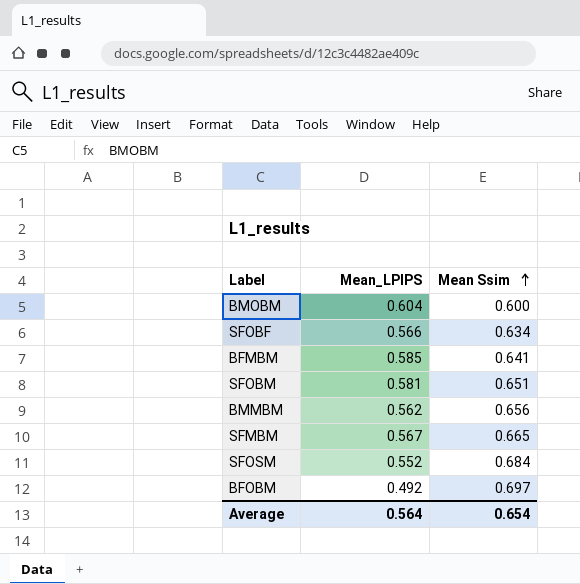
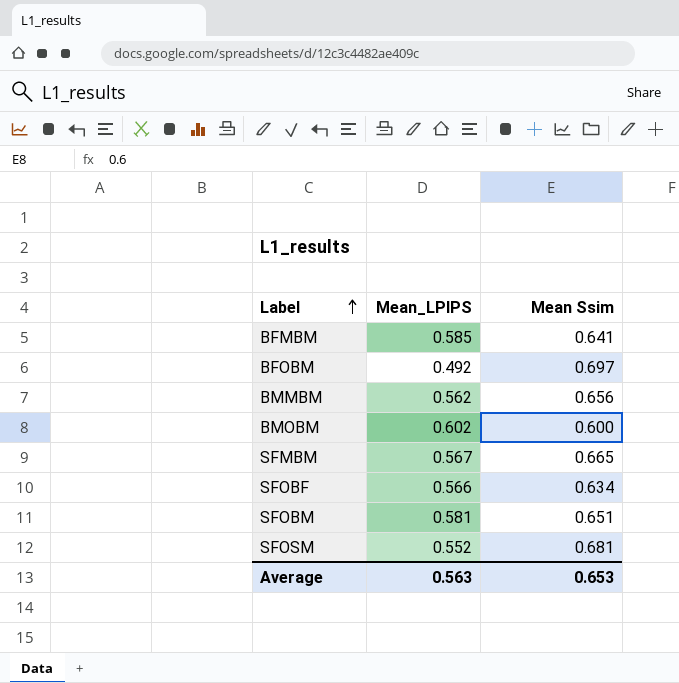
row order: Mean Ssim ascending -> Label ascending
BMOBM | Mean_LPIPS: 0.604 -> 0.602
SFOSM | Mean Ssim: 0.684 -> 0.681
Average | Mean_LPIPS: 0.564 -> 0.563
Average | Mean Ssim: 0.654 -> 0.653

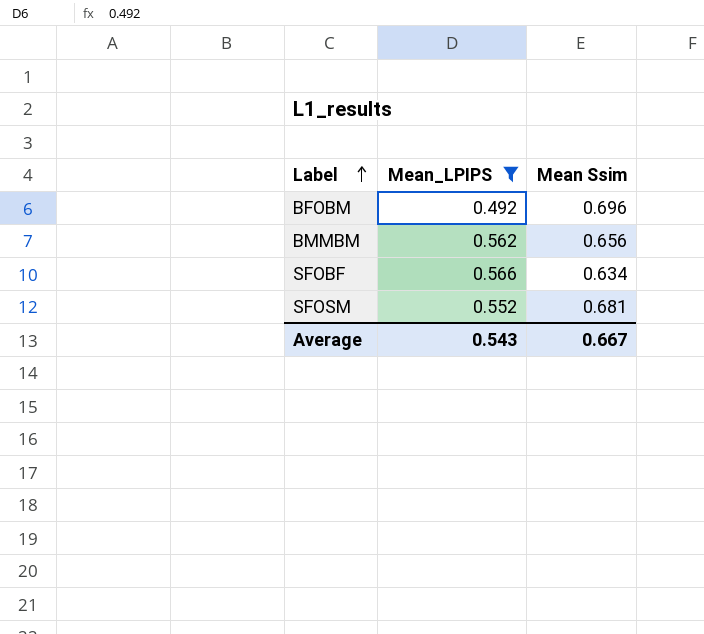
filter: none -> Mean_LPIPS <= 0.566
BFOBM | Mean Ssim: 0.697 -> 0.696
Average | Mean_LPIPS: 0.563 -> 0.543
Average | Mean Ssim: 0.653 -> 0.667

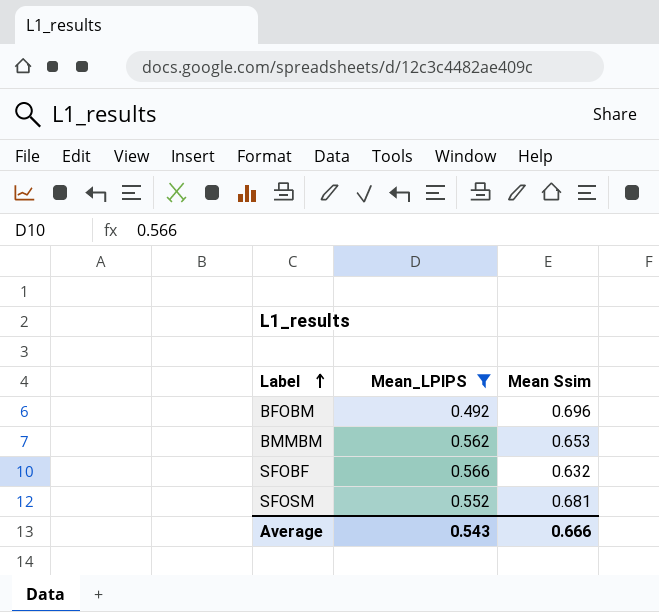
BMMBM | Mean Ssim: 0.656 -> 0.653
SFOBF | Mean Ssim: 0.634 -> 0.632
Average | Mean Ssim: 0.667 -> 0.666

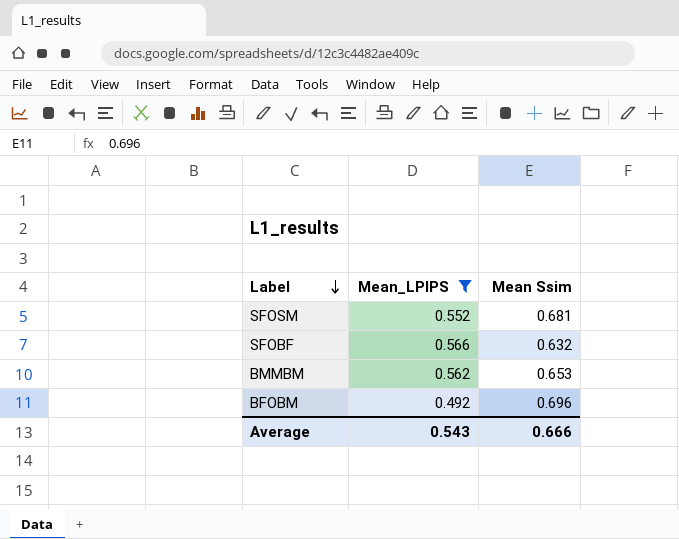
row order: Label ascending -> Label descending

